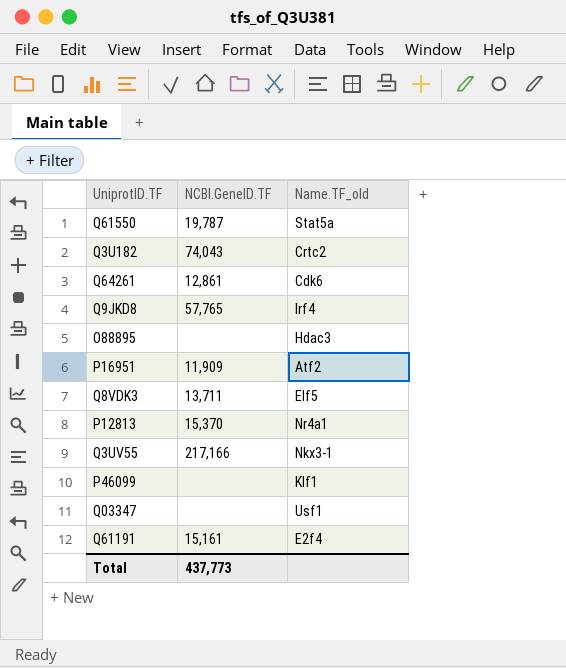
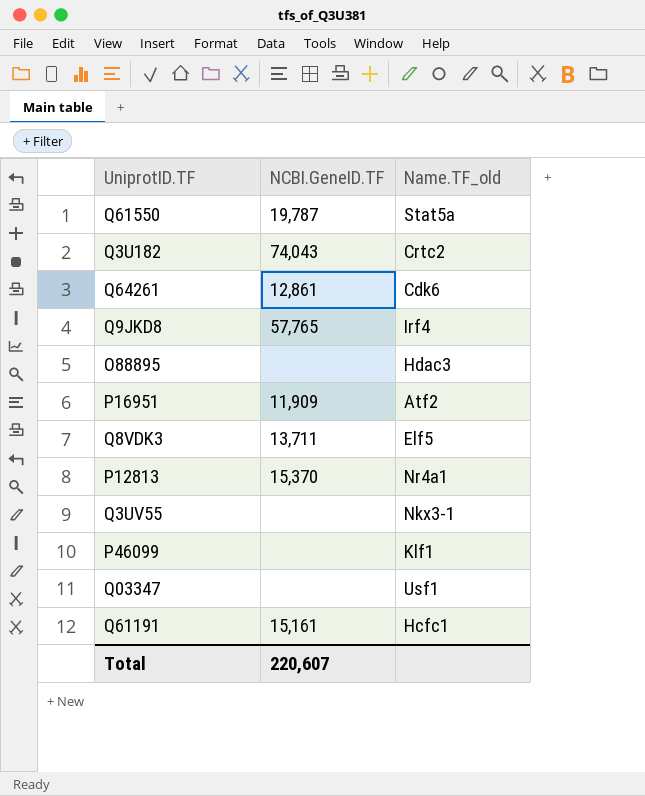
Q3UV55 | NCBI.GeneID.TF: 217,166 -> none
Q61191 | Name.TF_old: E2f4 -> Hcfc1
Total | NCBI.GeneID.TF: 437,773 -> 220,607

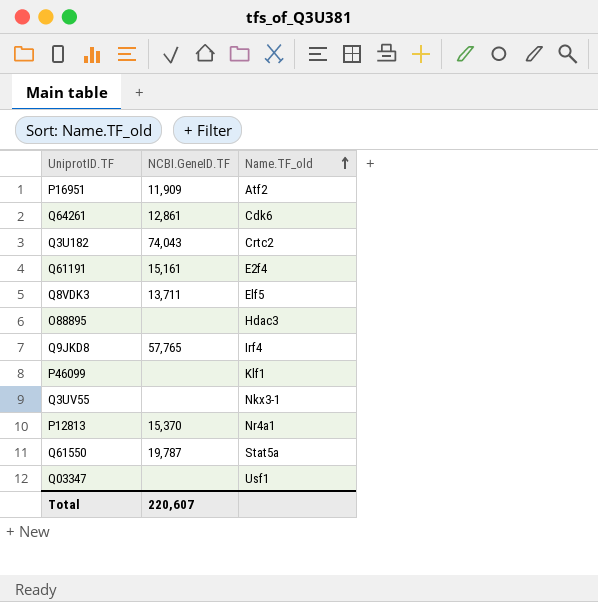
row order: none -> Name.TF_old ascending
Q61191 | Name.TF_old: Hcfc1 -> E2f4

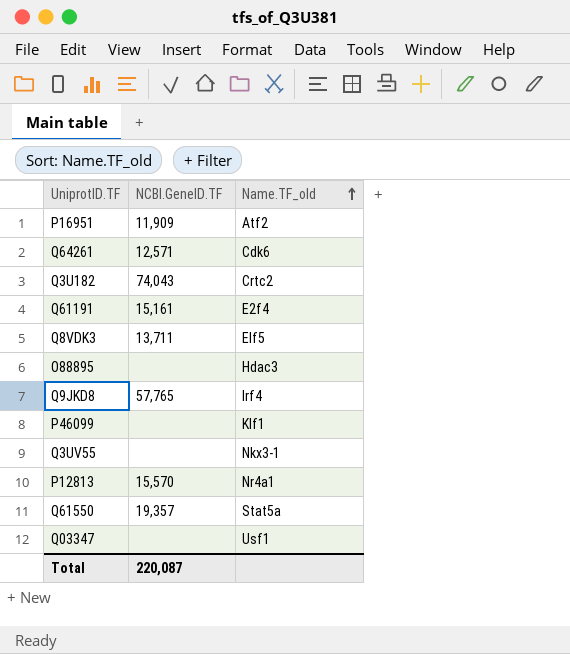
Q64261 | NCBI.GeneID.TF: 12,861 -> 12,571
P12813 | NCBI.GeneID.TF: 15,370 -> 15,570
Q61550 | NCBI.GeneID.TF: 19,787 -> 19,357
Total | NCBI.GeneID.TF: 220,607 -> 220,087

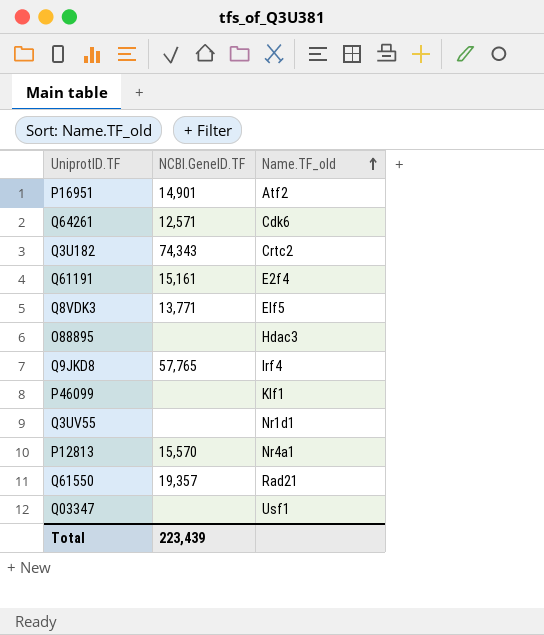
P16951 | NCBI.GeneID.TF: 11,909 -> 14,901
Q3U182 | NCBI.GeneID.TF: 74,043 -> 74,343
Q8VDK3 | NCBI.GeneID.TF: 13,711 -> 13,771
Q3UV55 | Name.TF_old: Nkx3-1 -> Nr1d1
Q61550 | Name.TF_old: Stat5a -> Rad21
Total | NCBI.GeneID.TF: 220,087 -> 223,439

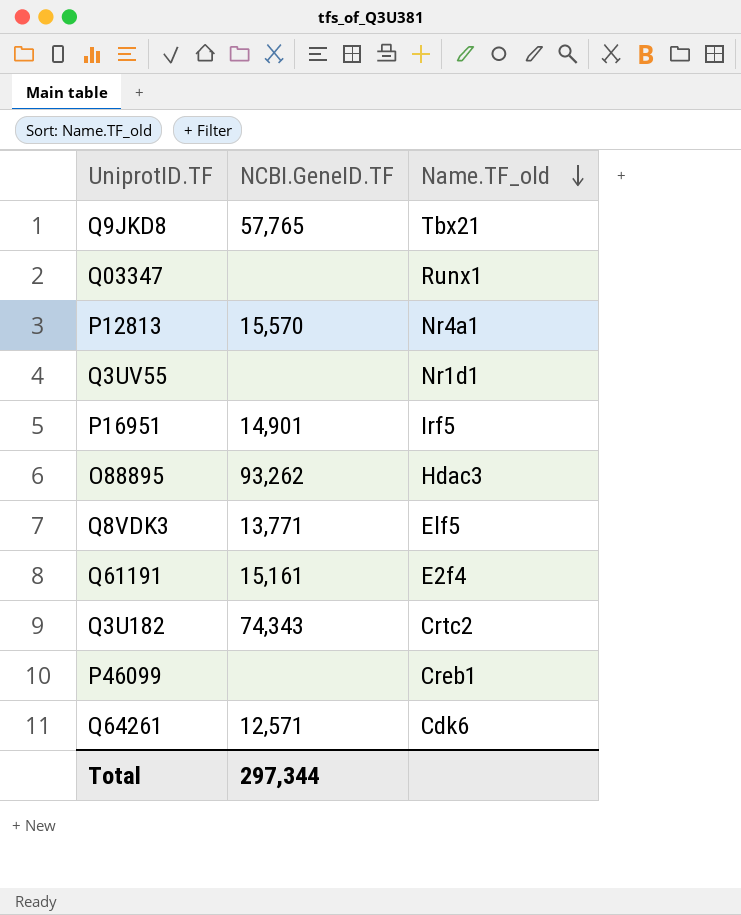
row order: Name.TF_old ascending -> Name.TF_old descending
row Q61550: 19,357 | Rad21 -> none
Q9JKD8 | Name.TF_old: Irf4 -> Tbx21
Q03347 | Name.TF_old: Usf1 -> Runx1
P16951 | Name.TF_old: Atf2 -> Irf5
O88895 | NCBI.GeneID.TF: none -> 93,262
P46099 | Name.TF_old: Klf1 -> Creb1
Total | NCBI.GeneID.TF: 223,439 -> 297,344

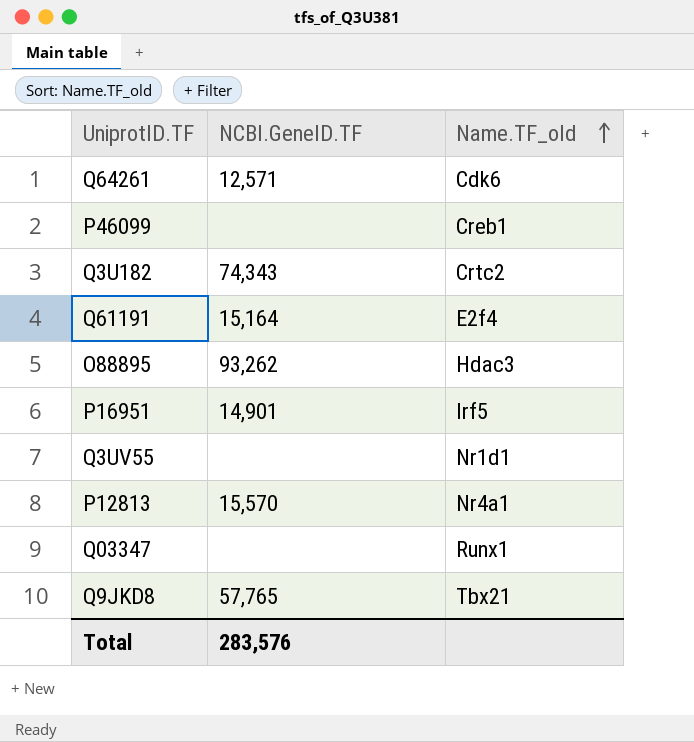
row order: Name.TF_old descending -> Name.TF_old ascending
row Q8VDK3: 13,771 | Elf5 -> none
Q61191 | NCBI.GeneID.TF: 15,161 -> 15,164
Total | NCBI.GeneID.TF: 297,344 -> 283,576

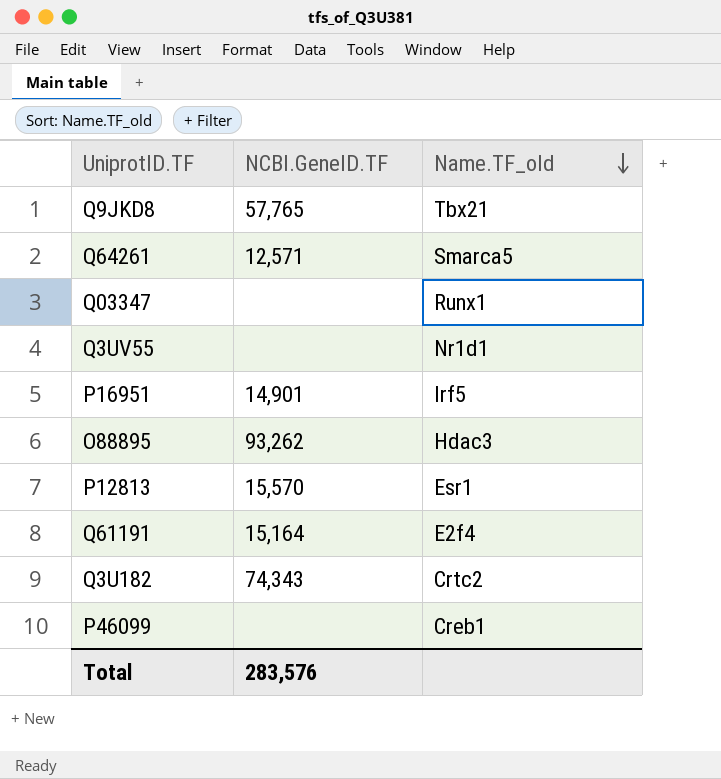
row order: Name.TF_old ascending -> Name.TF_old descending
Q64261 | Name.TF_old: Cdk6 -> Smarca5
P12813 | Name.TF_old: Nr4a1 -> Esr1

